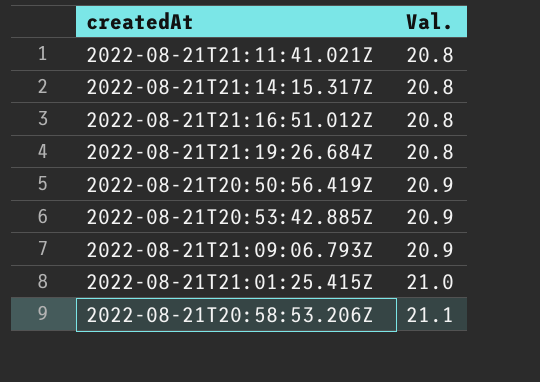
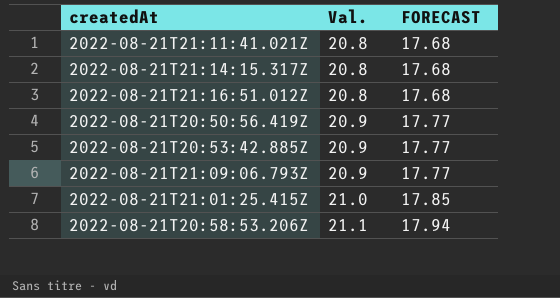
column FORECAST | formula: none -> [Val.] * 0.85
row 2022-08-21T21:19:26.684Z: 20.8 -> none

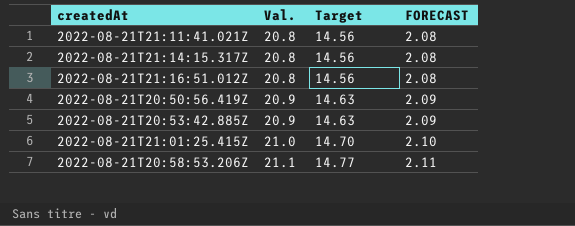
column Target | formula: none -> [Val.] * 0.7
column FORECAST | formula: [Val.] * 0.85 -> [Val.] * 0.1
row 2022-08-21T21:09:06.793Z: 20.9 | 17.77 -> none

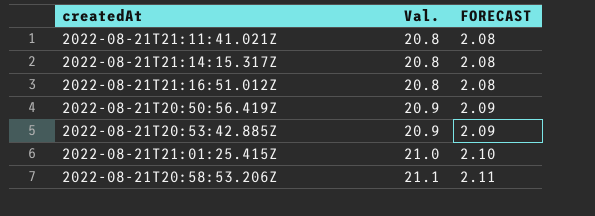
column Target | formula: [Val.] * 0.7 -> none

